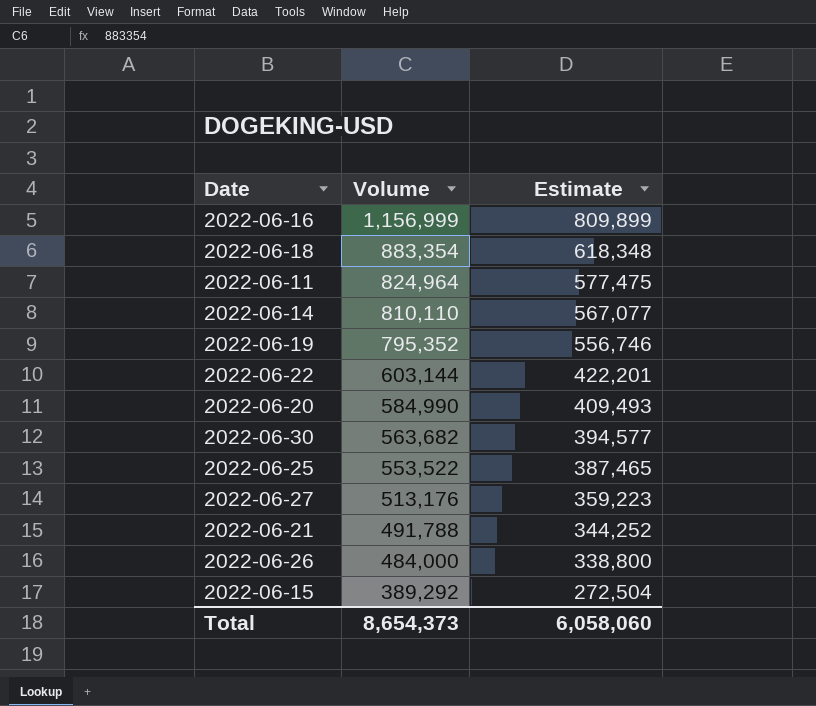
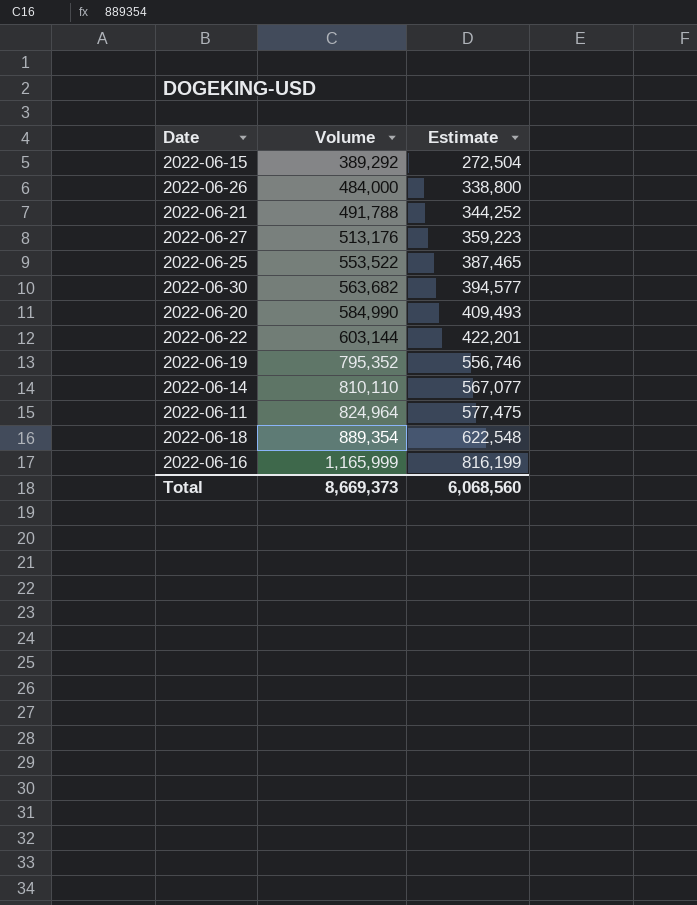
row order: Volume descending -> Volume ascending
2022-06-18 | Volume: 883,354 -> 889,354
2022-06-18 | Estimate: 618,348 -> 622,548
2022-06-16 | Volume: 1,156,999 -> 1,165,999
2022-06-16 | Estimate: 809,899 -> 816,199
Total | Volume: 8,654,373 -> 8,669,373
Total | Estimate: 6,058,060 -> 6,068,560

